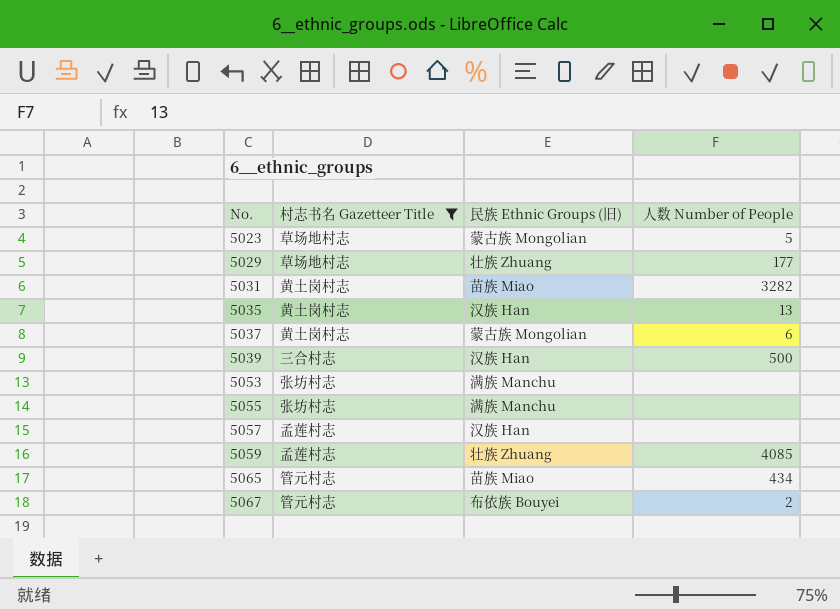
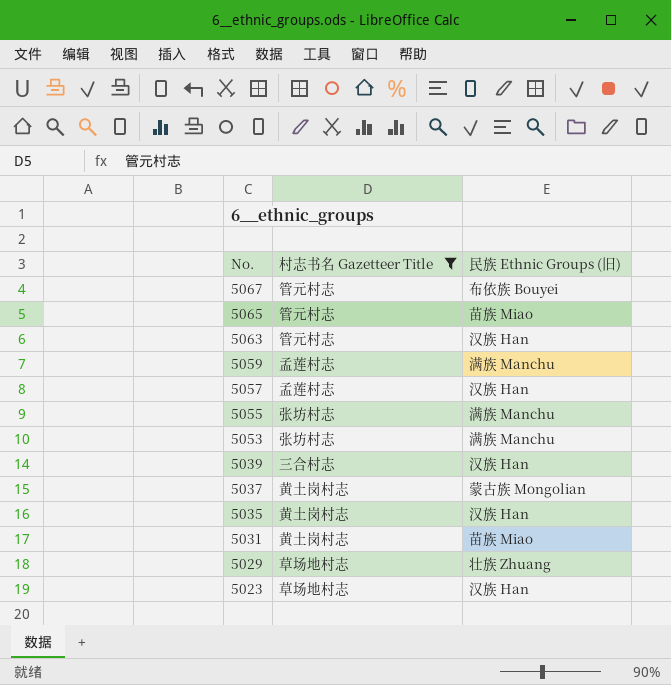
row order: No. ascending -> No. descending
column 人数 Number of People | position: 4 -> none
row 5063: none -> 管元村志 | 汉族 Han
5059 | 民族 Ethnic Groups (旧): 壮族 Zhuang -> 满族 Manchu
5023 | 民族 Ethnic Groups (旧): 蒙古族 Mongolian -> 汉族 Han

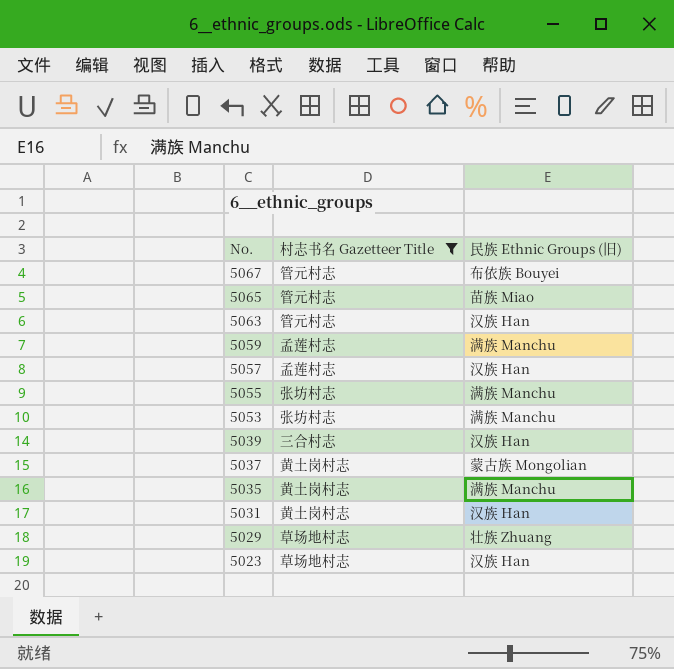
5035 | 民族 Ethnic Groups (旧): 汉族 Han -> 满族 Manchu
5031 | 民族 Ethnic Groups (旧): 苗族 Miao -> 汉族 Han

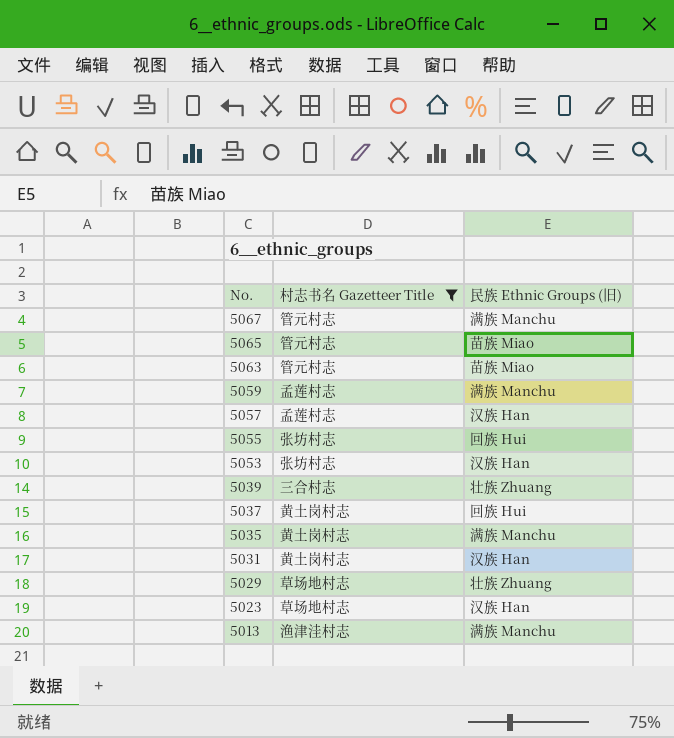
5067 | 民族 Ethnic Groups (旧): 布依族 Bouyei -> 满族 Manchu
5063 | 民族 Ethnic Groups (旧): 汉族 Han -> 苗族 Miao
5055 | 民族 Ethnic Groups (旧): 满族 Manchu -> 回族 Hui
5053 | 民族 Ethnic Groups (旧): 满族 Manchu -> 汉族 Han
5039 | 民族 Ethnic Groups (旧): 汉族 Han -> 壮族 Zhuang
5037 | 民族 Ethnic Groups (旧): 蒙古族 Mongolian -> 回族 Hui
row 5013: none -> 渔津洼村志 | 满族 Manchu

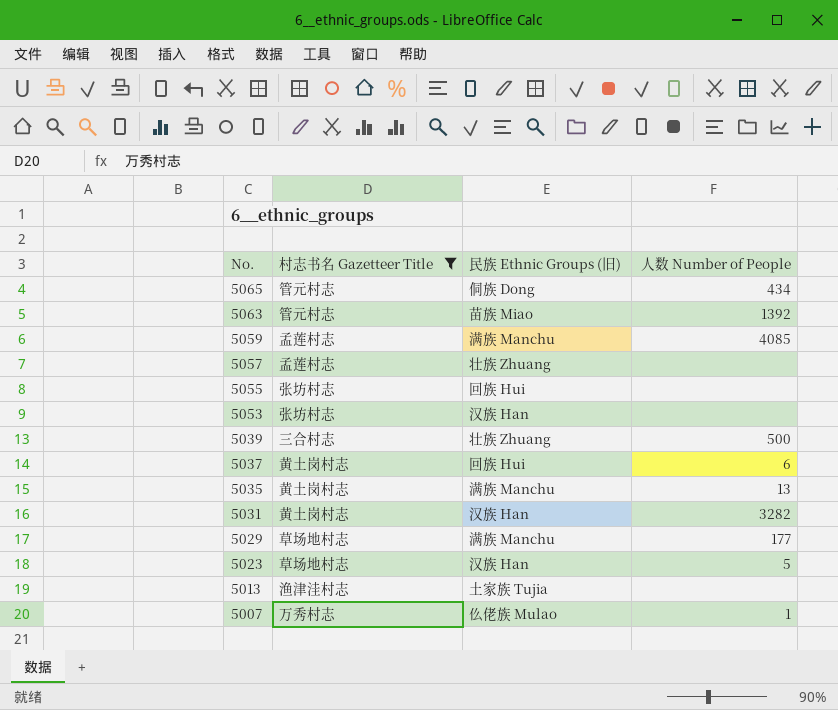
column 人数 Number of People | position: none -> 4
row 5067: 管元村志 | 满族 Manchu -> none
5065 | 民族 Ethnic Groups (旧): 苗族 Miao -> 侗族 Dong
5057 | 民族 Ethnic Groups (旧): 汉族 Han -> 壮族 Zhuang
5029 | 民族 Ethnic Groups (旧): 壮族 Zhuang -> 满族 Manchu
5013 | 民族 Ethnic Groups (旧): 满族 Manchu -> 土家族 Tujia
row 5007: none -> 万秀村志 | 仫佬族 Mulao | 1

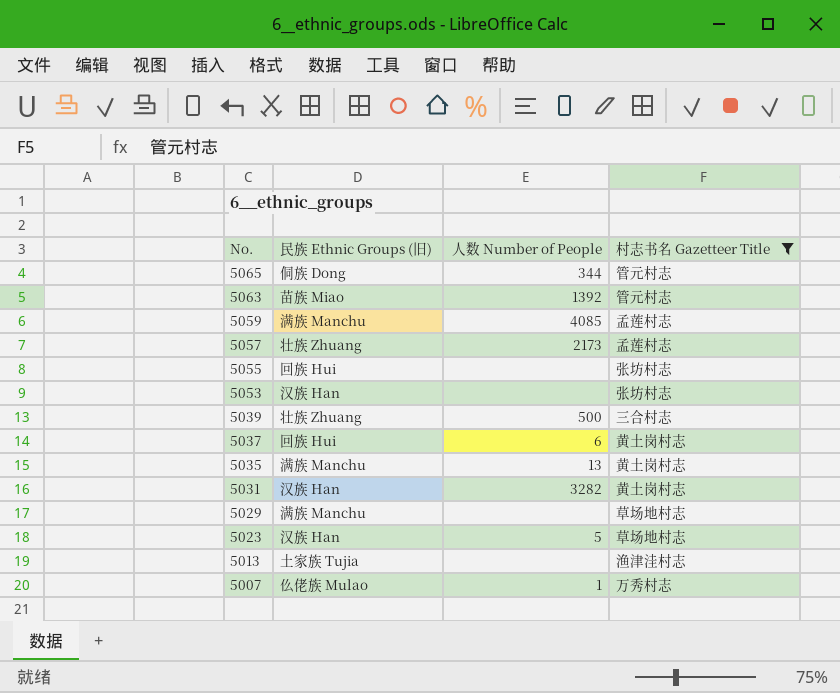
column 村志书名 Gazetteer Title | position: 2 -> 4
5065 | 人数 Number of People: 434 -> 344
5057 | 人数 Number of People: none -> 2173
5029 | 人数 Number of People: 177 -> none

